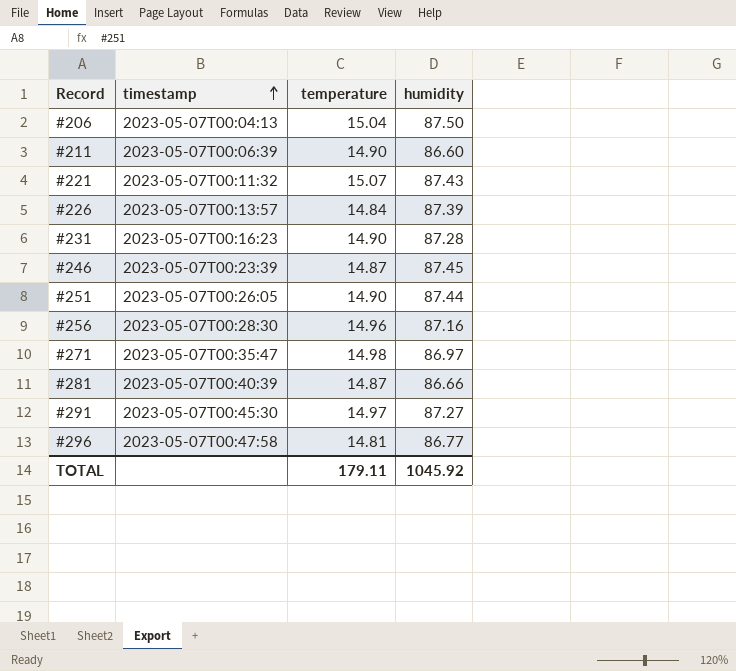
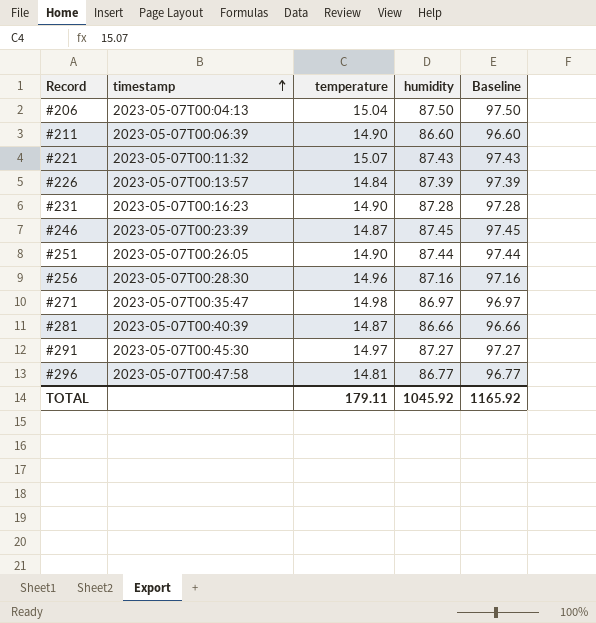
column Baseline | formula: none -> [humidity] + 10

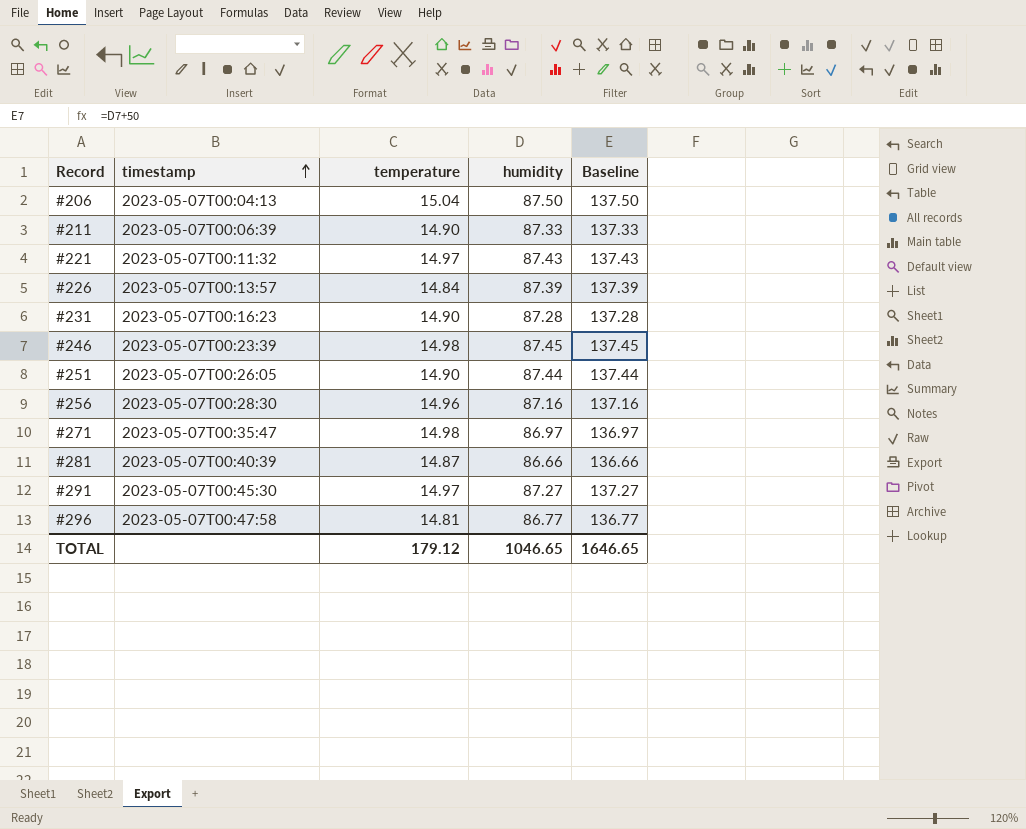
column Baseline | formula: [humidity] + 10 -> [humidity] + 50
#211 | humidity: 86.60 -> 87.33
#221 | temperature: 15.07 -> 14.97
#246 | temperature: 14.87 -> 14.98
TOTAL | temperature: 179.11 -> 179.12
TOTAL | humidity: 1045.92 -> 1046.65
TOTAL | Baseline: 1165.92 -> 1646.65

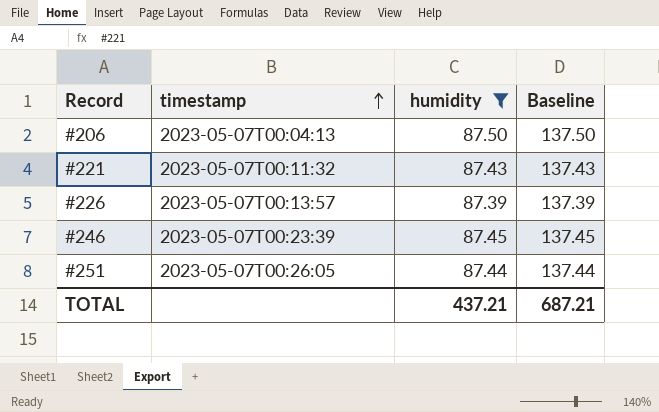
filter: none -> humidity >= 87.39
column temperature | position: 3 -> none
TOTAL | humidity: 1046.65 -> 437.21
TOTAL | Baseline: 1646.65 -> 687.21

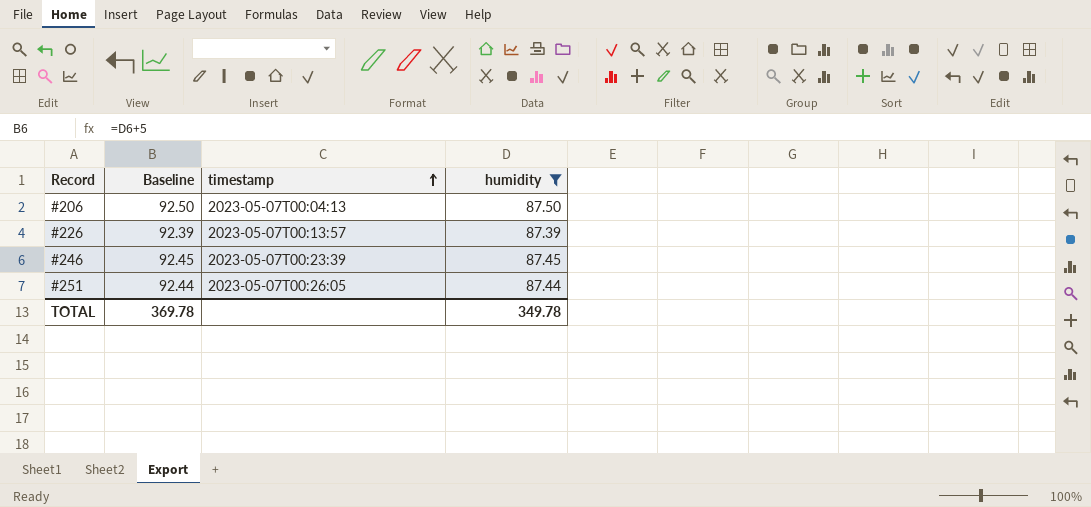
column Baseline | formula: [humidity] + 50 -> [humidity] + 5
column Baseline | position: 4 -> 2
row #221: 2023-05-07T00:11:32 | 87.43 | 137.43 -> none
TOTAL | Baseline: 687.21 -> 369.78
TOTAL | humidity: 437.21 -> 349.78

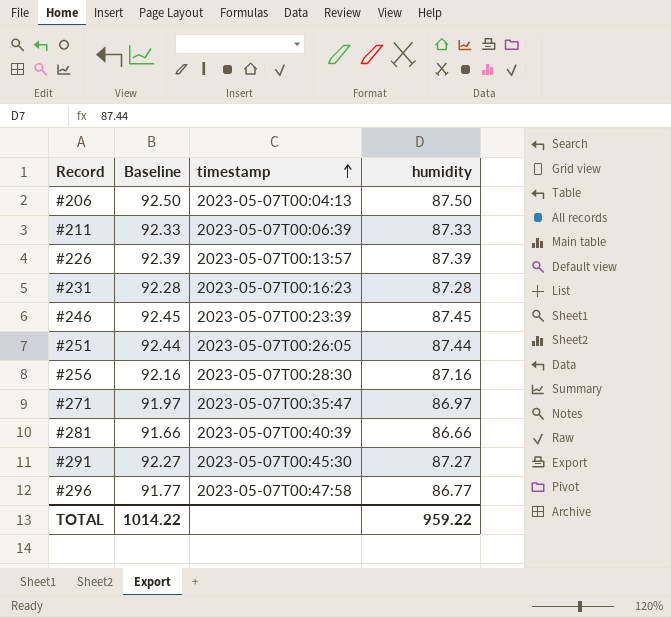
filter: humidity >= 87.39 -> none
TOTAL | Baseline: 369.78 -> 1014.22
TOTAL | humidity: 349.78 -> 959.22

